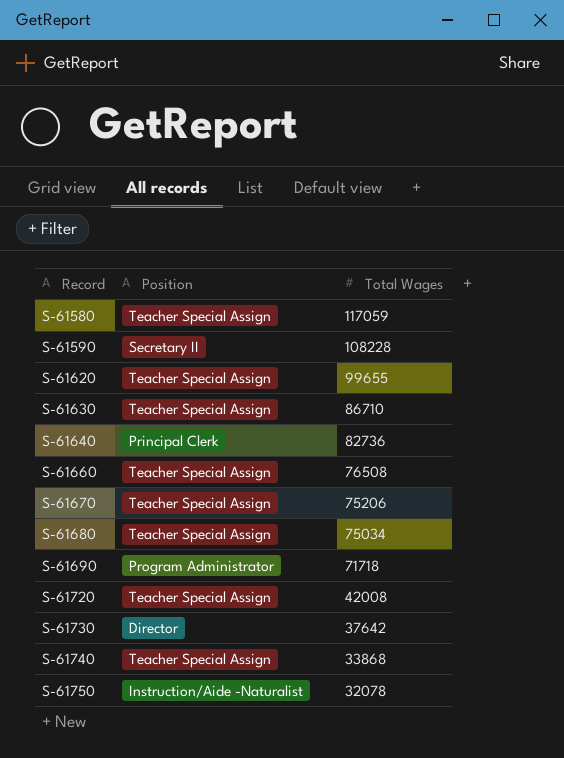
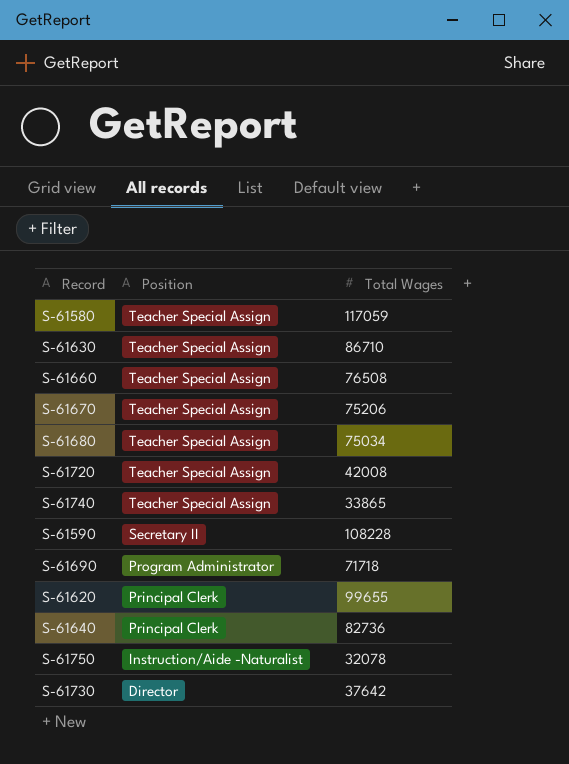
row order: Record ascending -> Position descending
S-61740 | Total Wages: 33868 -> 33865
S-61620 | Position: Teacher Special Assign -> Principal Clerk

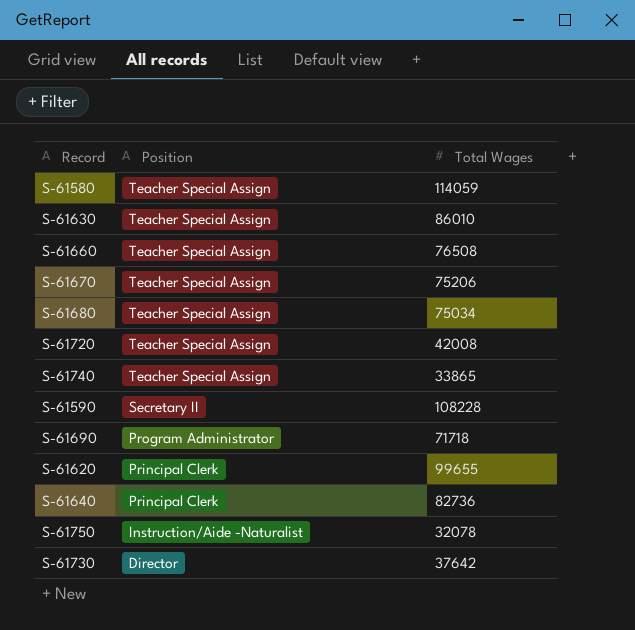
S-61580 | Total Wages: 117059 -> 114059
S-61630 | Total Wages: 86710 -> 86010

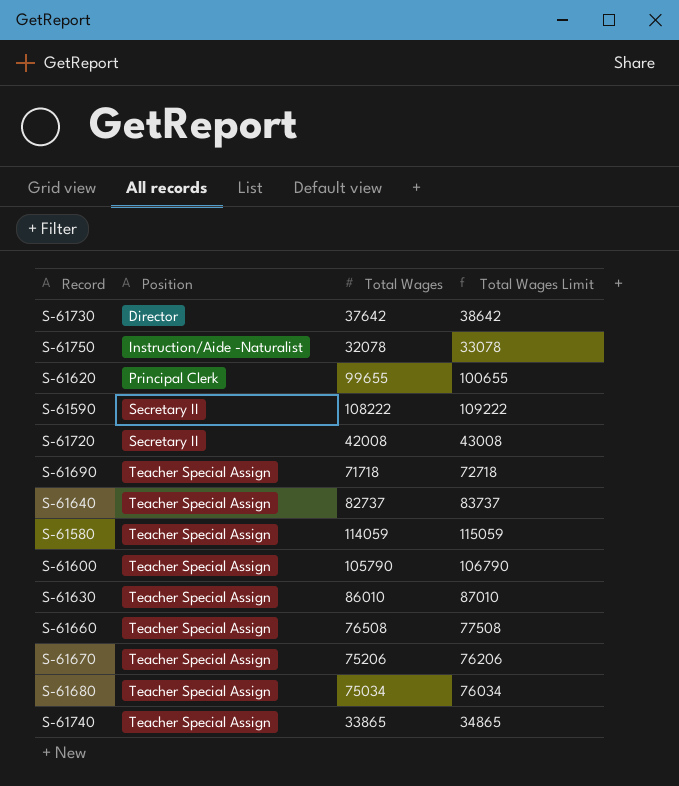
row order: Position descending -> Position ascending
column Total Wages Limit | formula: none -> [Total Wages] + 1000
S-61590 | Total Wages: 108228 -> 108222
S-61720 | Position: Teacher Special Assign -> Secretary II
S-61690 | Position: Program Administrator -> Teacher Special Assign
S-61640 | Position: Principal Clerk -> Teacher Special Assign
S-61640 | Total Wages: 82736 -> 82737
row S-61600: none -> Teacher Special Assign | 105790 | 106790

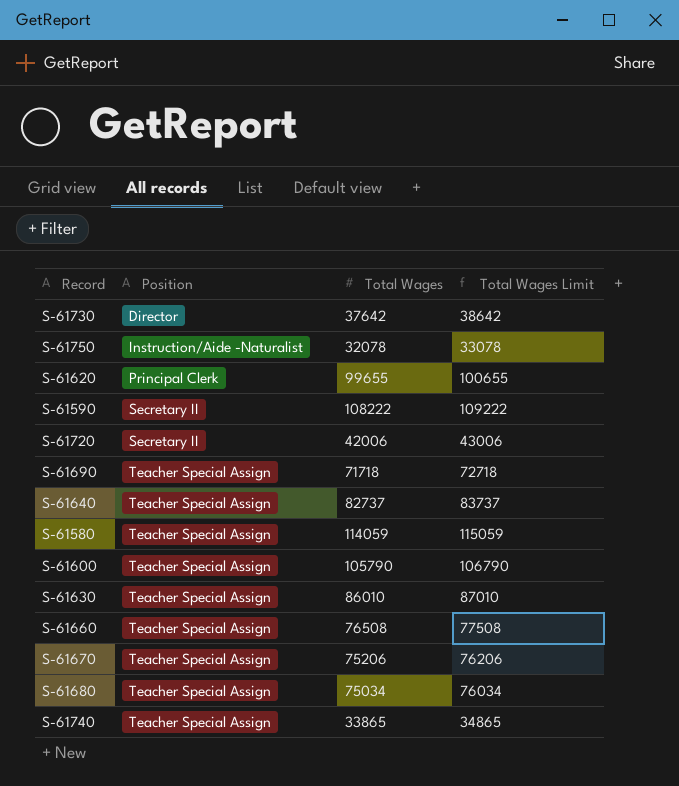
S-61720 | Total Wages: 42008 -> 42006
S-61720 | Total Wages Limit: 43008 -> 43006

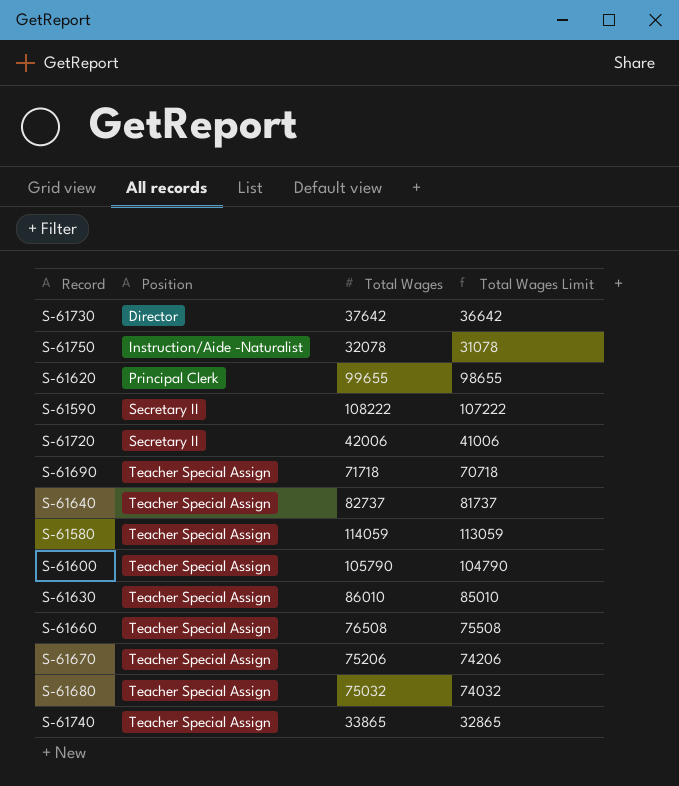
column Total Wages Limit | formula: [Total Wages] + 1000 -> [Total Wages] - 1000
S-61680 | Total Wages: 75034 -> 75032

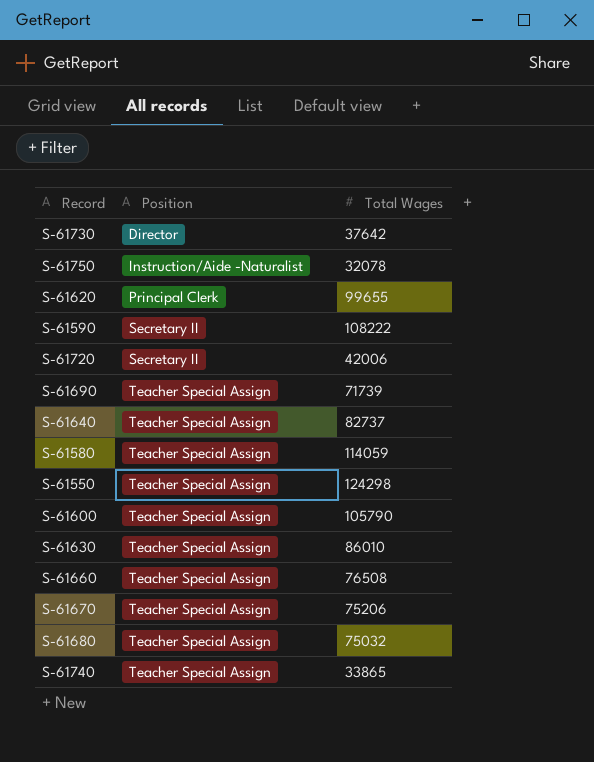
column Total Wages Limit | formula: [Total Wages] - 1000 -> none
S-61690 | Total Wages: 71718 -> 71739
row S-61550: none -> Teacher Special Assign | 124298

